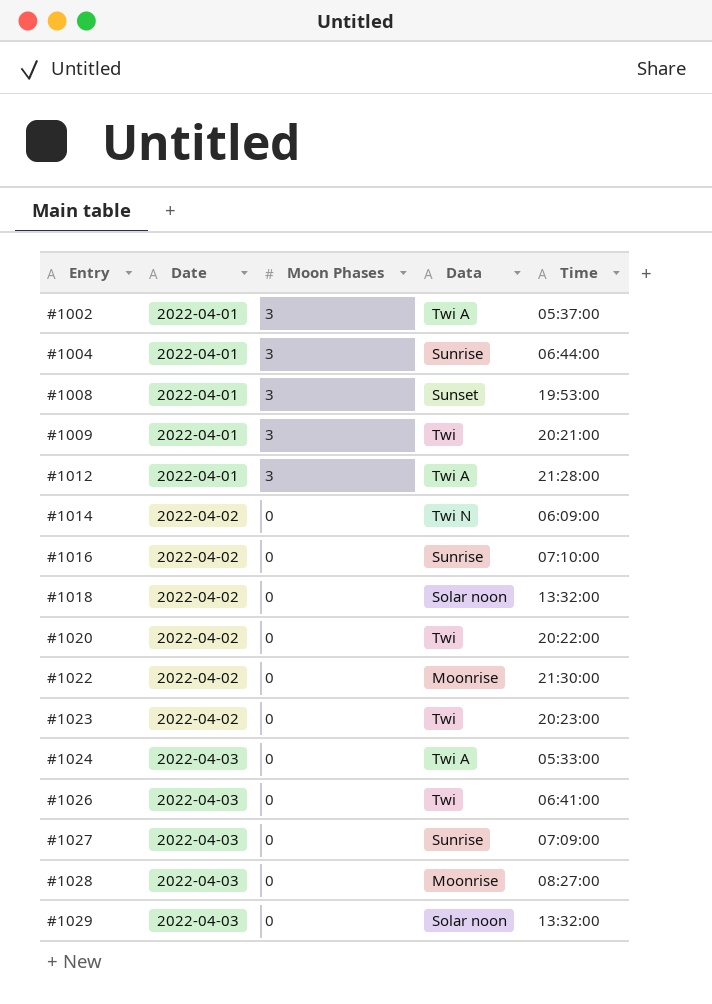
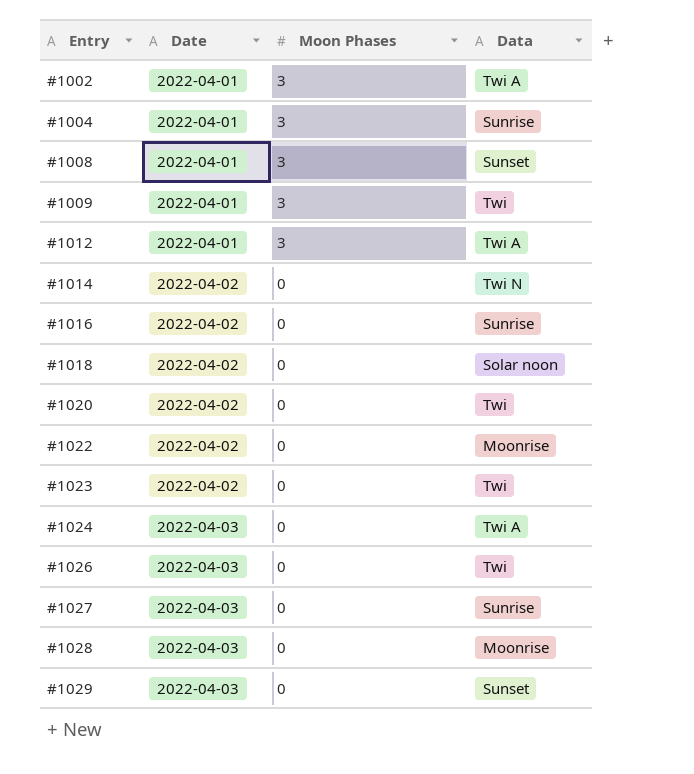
column Time | position: 5 -> none
#1029 | Data: Solar noon -> Sunset

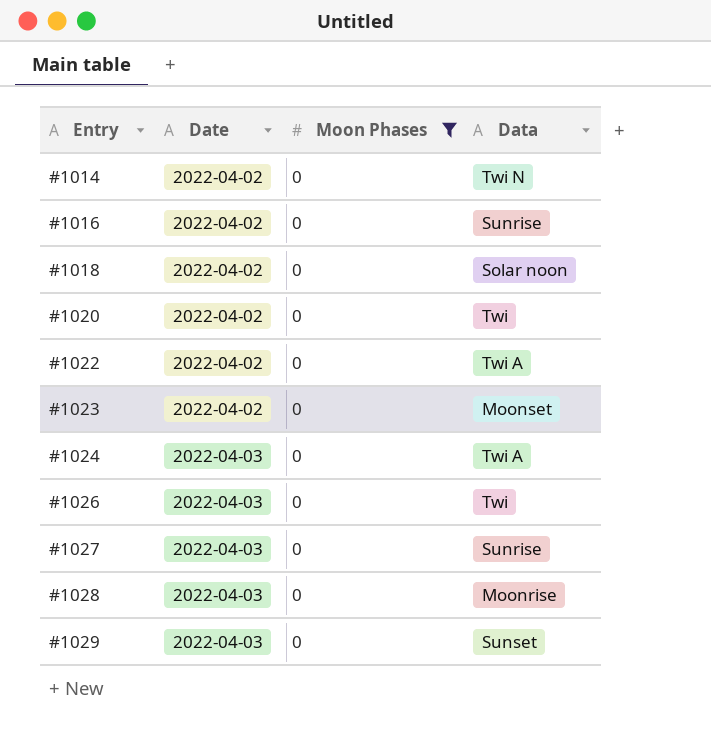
filter: none -> Moon Phases = 0
#1022 | Data: Moonrise -> Twi A
#1023 | Data: Twi -> Moonset

